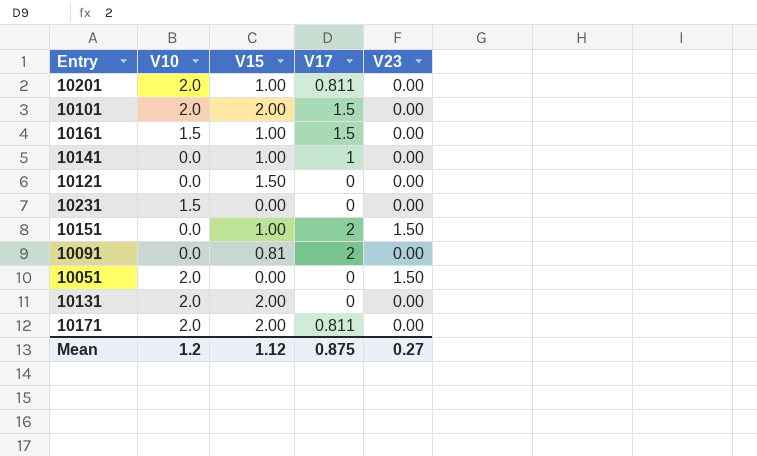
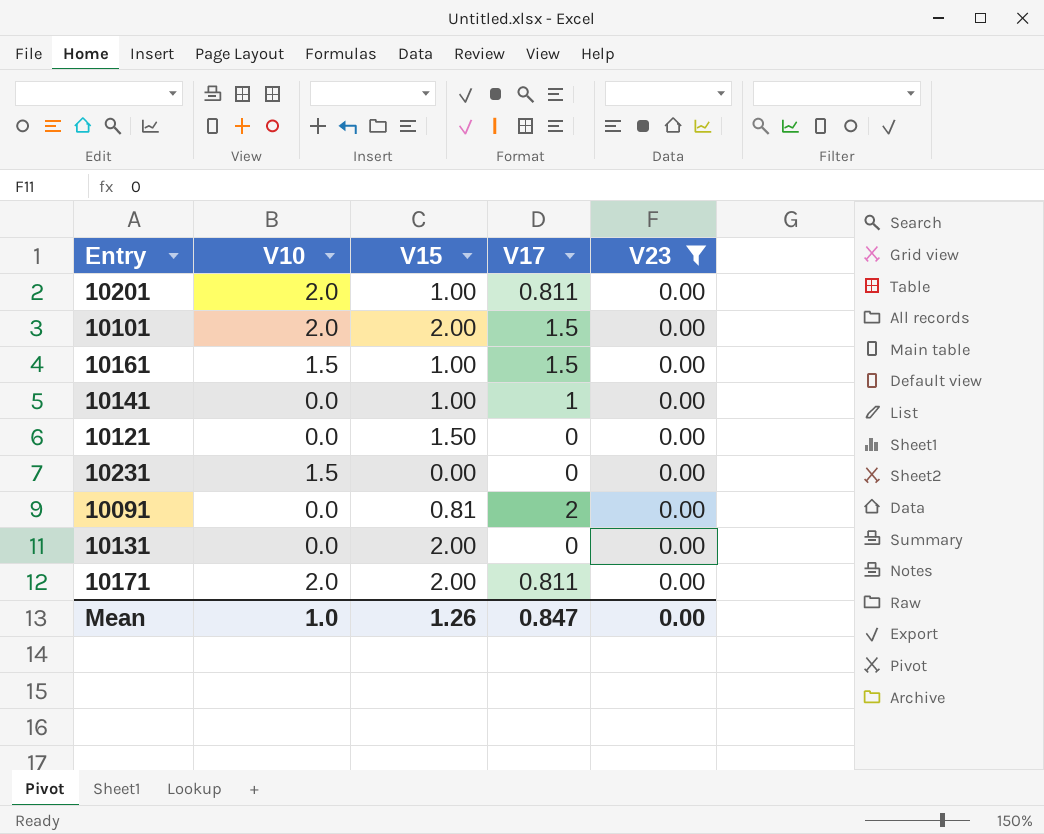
filter: none -> V23 = 0.00
10131 | V10: 2.0 -> 0.0
Mean | V10: 1.2 -> 1.0
Mean | V15: 1.12 -> 1.26
Mean | V17: 0.875 -> 0.847
Mean | V23: 0.27 -> 0.00

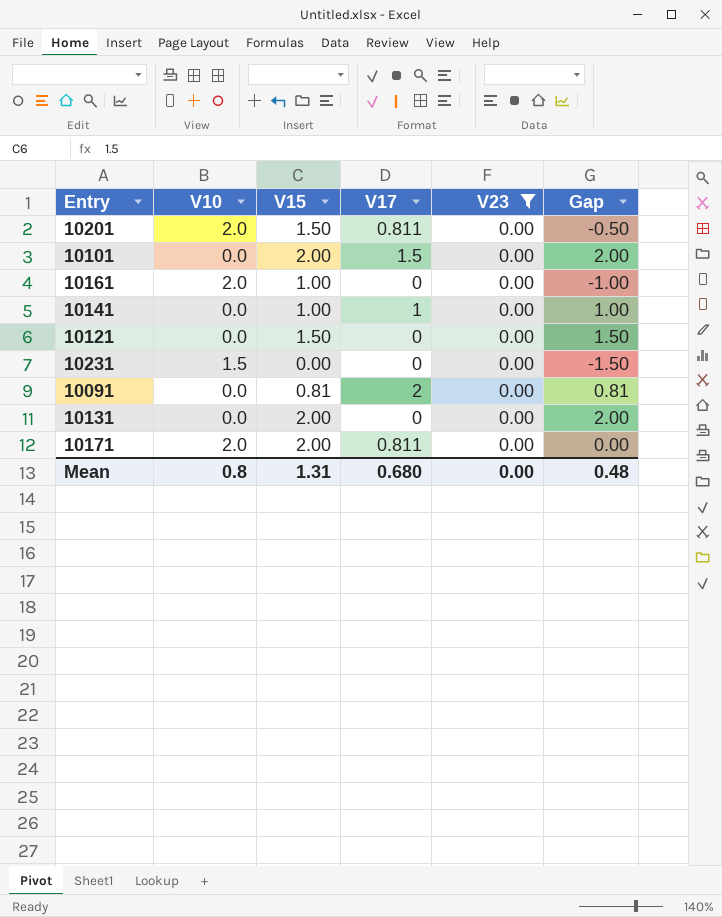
column Gap | formula: none -> [V15] - [V10]
10201 | V15: 1.00 -> 1.50
10101 | V10: 2.0 -> 0.0
10161 | V10: 1.5 -> 2.0
10161 | V17: 1.5 -> 0
Mean | V10: 1.0 -> 0.8
Mean | V15: 1.26 -> 1.31
Mean | V17: 0.847 -> 0.680

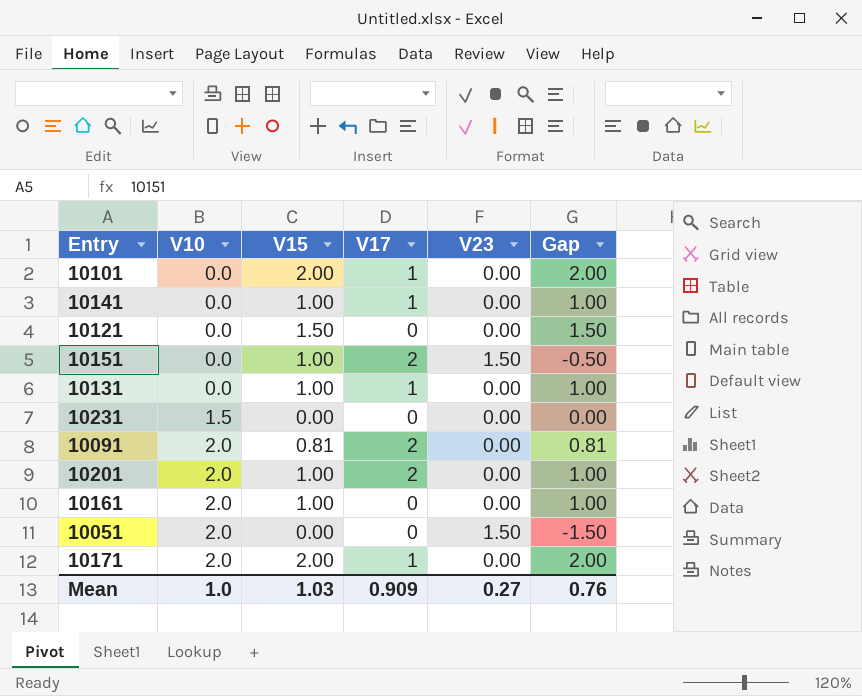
filter: V23 = 0.00 -> none
row order: none -> V10 ascending
column Gap | formula: [V15] - [V10] -> [V15] - [V23]
10101 | V17: 1.5 -> 1
10131 | V15: 2.00 -> 1.00
10131 | V17: 0 -> 1
10091 | V10: 0.0 -> 2.0
10201 | V15: 1.50 -> 1.00
10201 | V17: 0.811 -> 2
10171 | V17: 0.811 -> 1
Mean | V10: 0.8 -> 1.0
Mean | V15: 1.31 -> 1.03
Mean | V17: 0.680 -> 0.909
Mean | V23: 0.00 -> 0.27
Mean | Gap: 0.48 -> 0.76

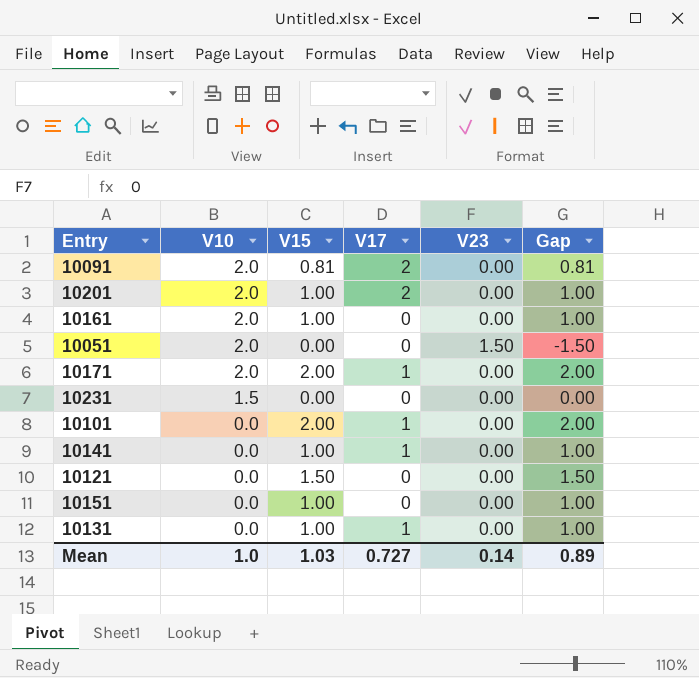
row order: V10 ascending -> V10 descending
10151 | V17: 2 -> 0
10151 | V23: 1.50 -> 0.00
10151 | Gap: -0.50 -> 1.00
Mean | V17: 0.909 -> 0.727
Mean | V23: 0.27 -> 0.14
Mean | Gap: 0.76 -> 0.89

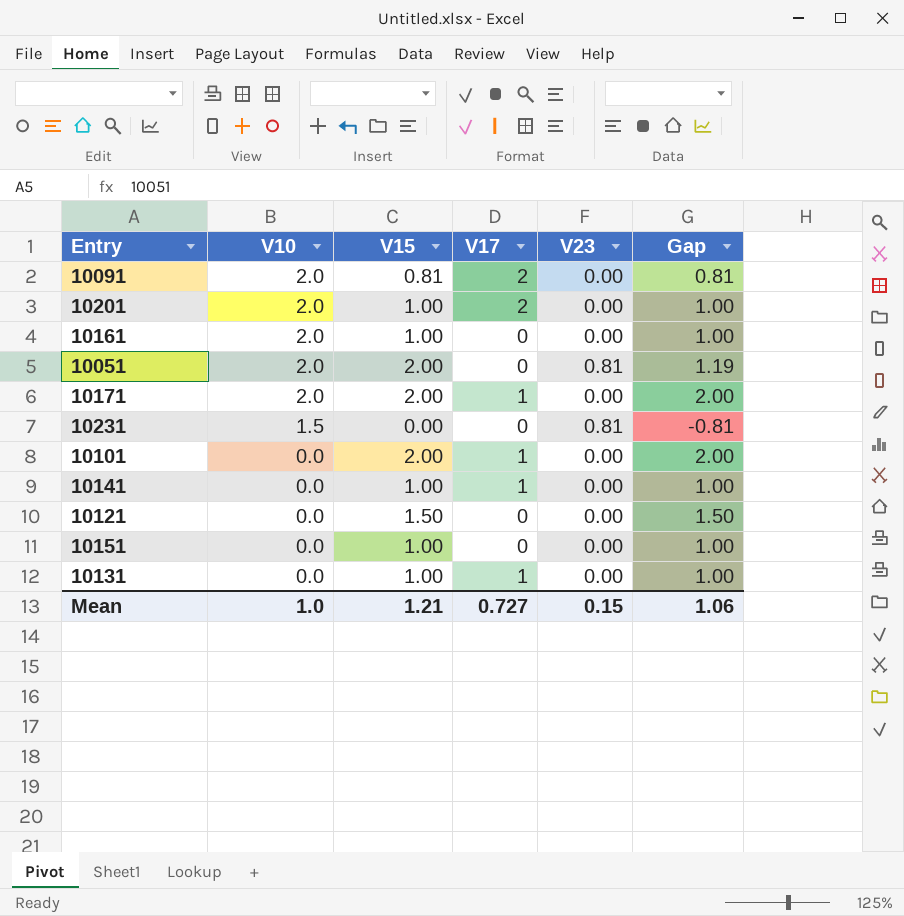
10051 | V15: 0.00 -> 2.00
10051 | V23: 1.50 -> 0.81
10051 | Gap: -1.50 -> 1.19
10231 | V23: 0.00 -> 0.81
10231 | Gap: 0.00 -> -0.81
Mean | V15: 1.03 -> 1.21
Mean | V23: 0.14 -> 0.15
Mean | Gap: 0.89 -> 1.06

